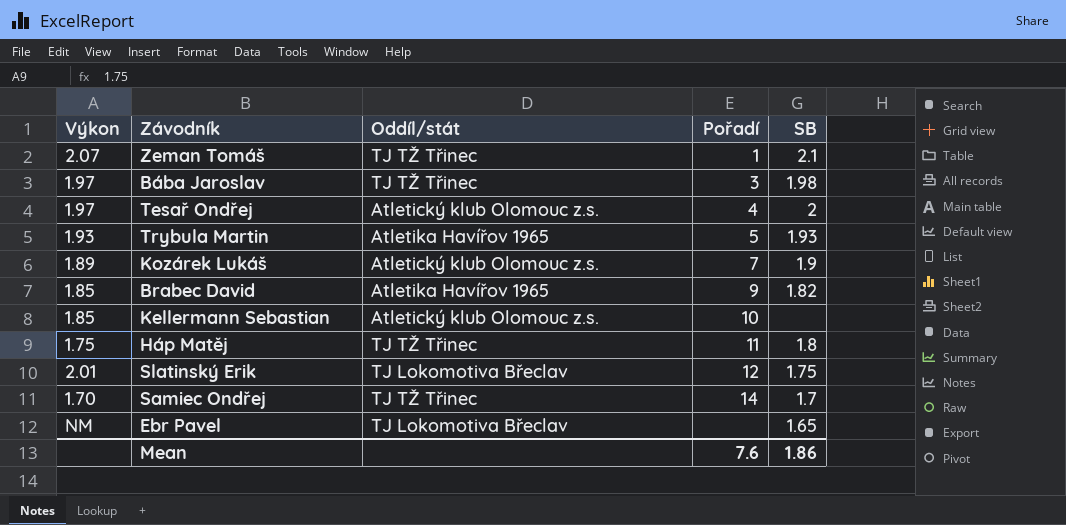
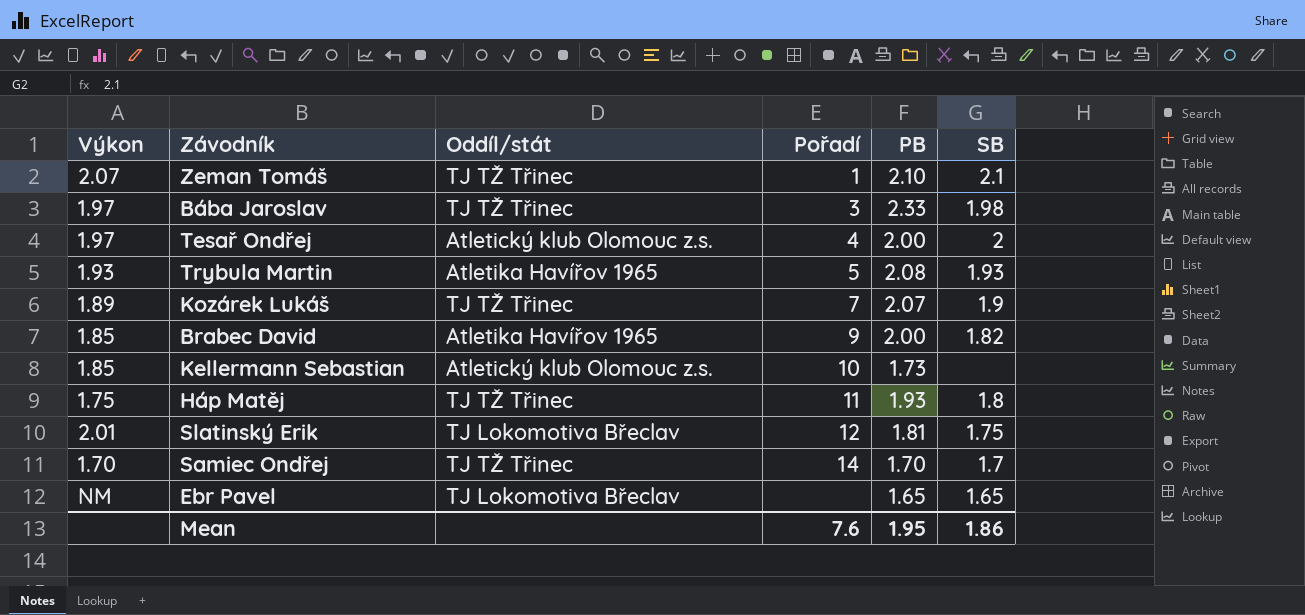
column PB | position: none -> 5
Kozárek Lukáš | Oddíl/stát: Atletický klub Olomouc z.s. -> TJ TŽ Třinec

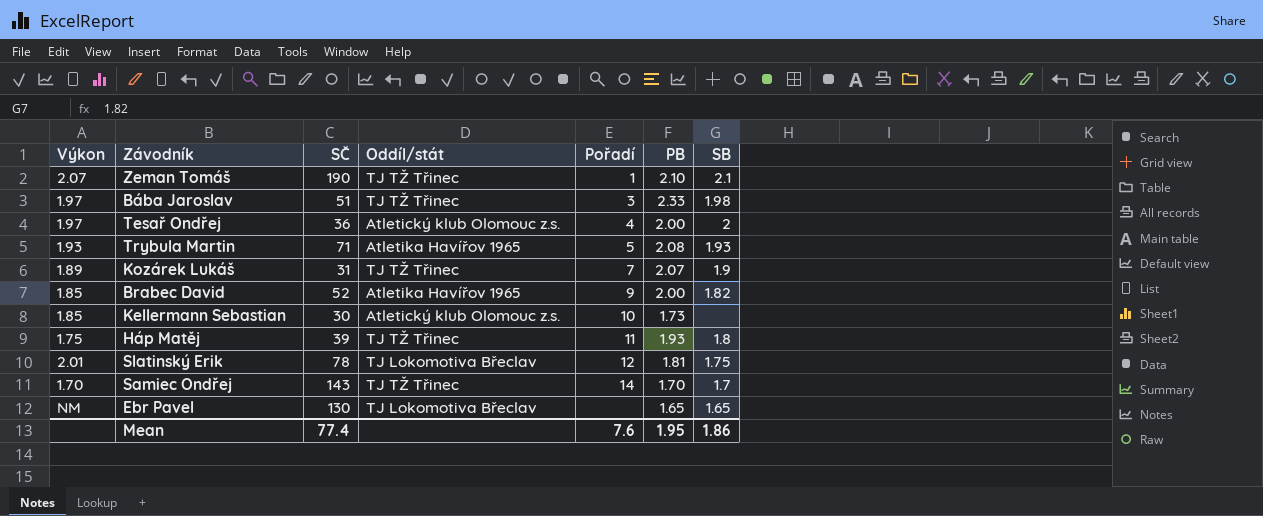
column SČ | position: none -> 3

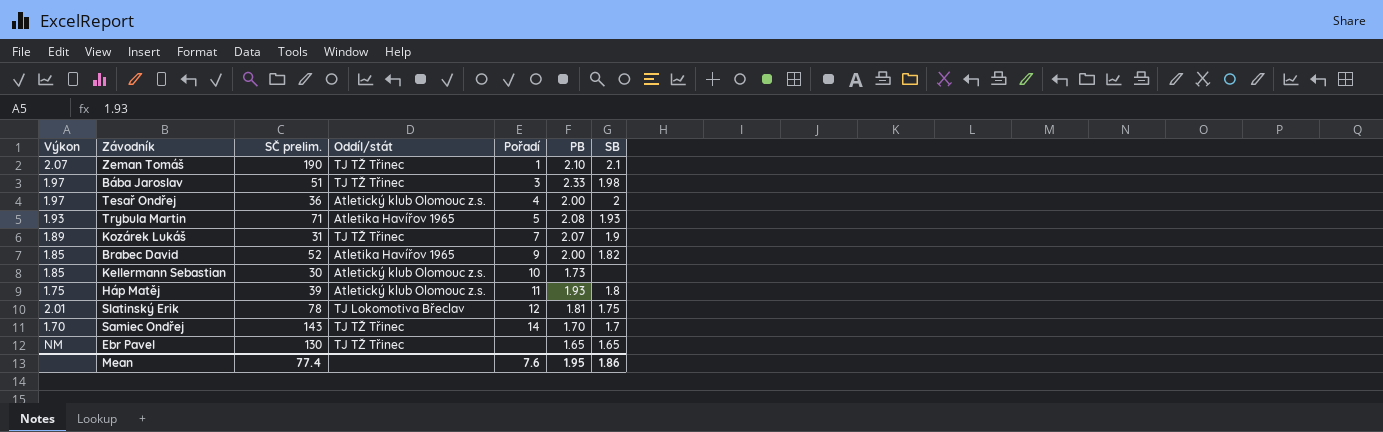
column name: SČ -> SČ prelim.
Háp Matěj | Oddíl/stát: TJ TŽ Třinec -> Atletický klub Olomouc z.s.
Ebr Pavel | Oddíl/stát: TJ Lokomotiva Břeclav -> TJ TŽ Třinec

